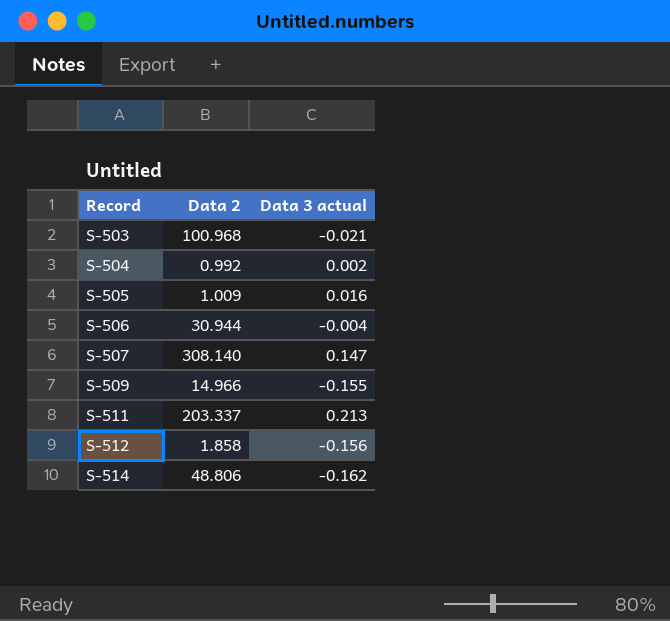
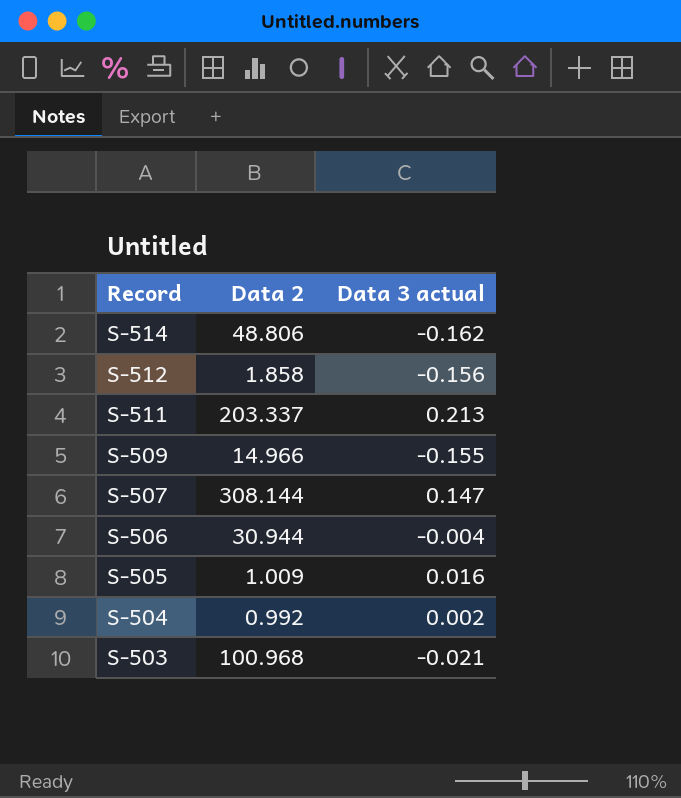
row order: Record ascending -> Record descending
S-507 | Data 2: 308.140 -> 308.144

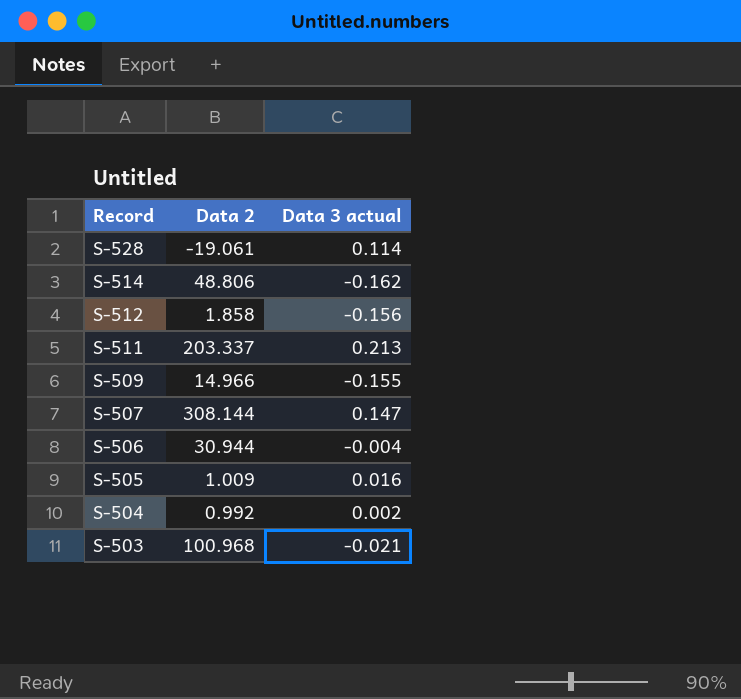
row S-528: none -> -19.061 | 0.114

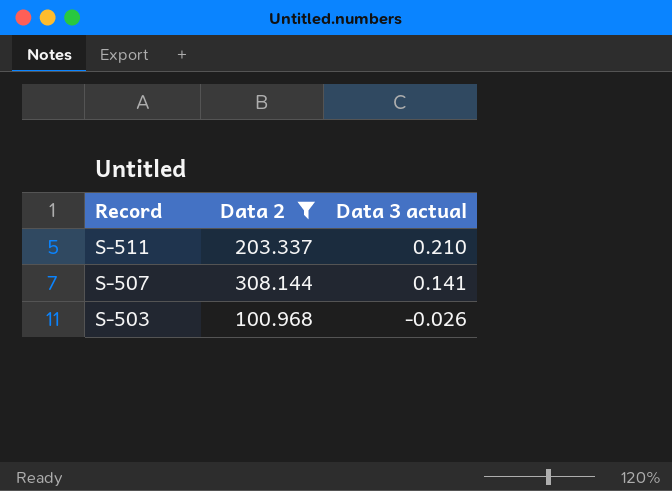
filter: none -> Data 2 >= 100.968
S-511 | Data 3 actual: 0.213 -> 0.210
S-507 | Data 3 actual: 0.147 -> 0.141
S-503 | Data 3 actual: -0.021 -> -0.026

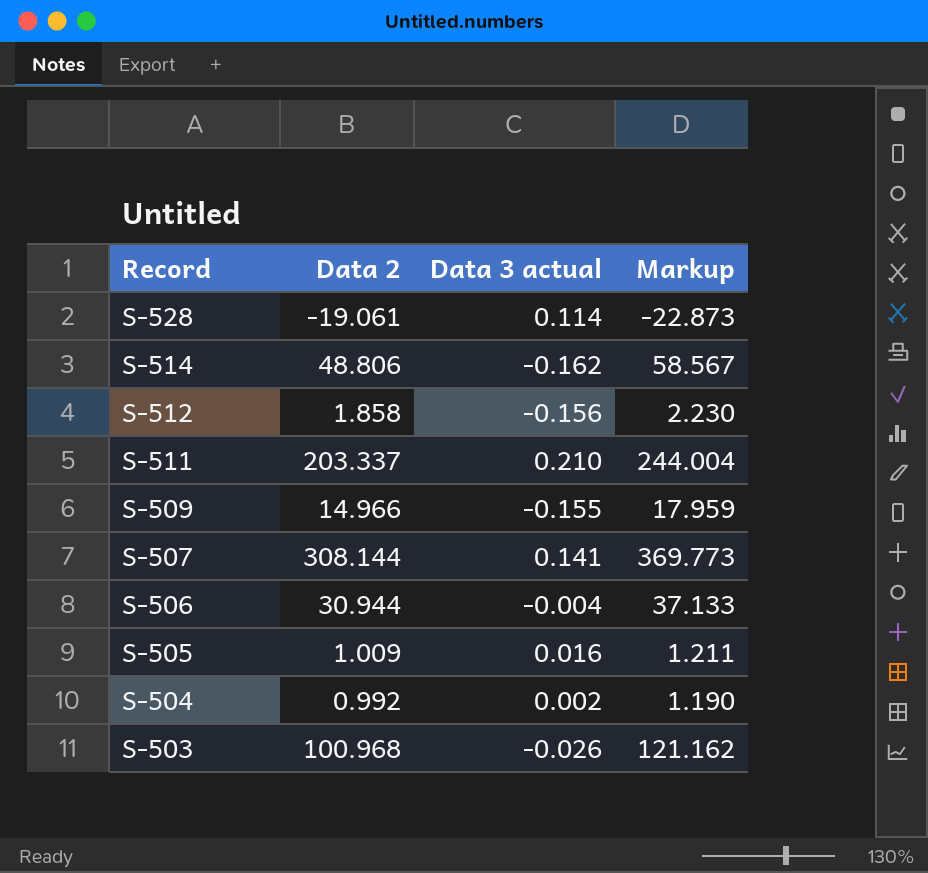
filter: Data 2 >= 100.968 -> none
column Markup | formula: none -> [Data 2] * 1.2

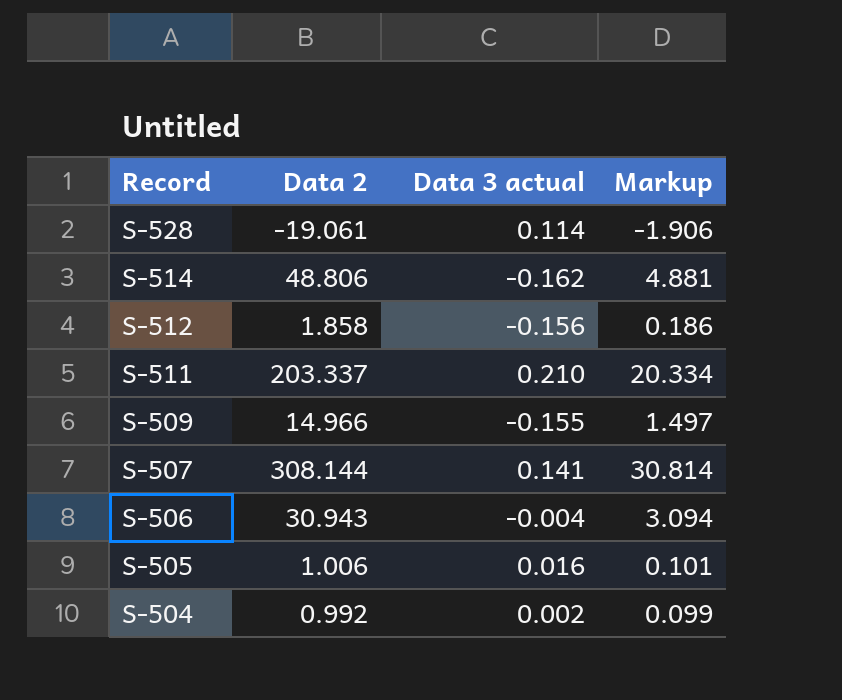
column Markup | formula: [Data 2] * 1.2 -> [Data 2] * 0.1
row S-503: 100.968 | -0.026 | 121.162 -> none
S-506 | Data 2: 30.944 -> 30.943
S-505 | Data 2: 1.009 -> 1.006

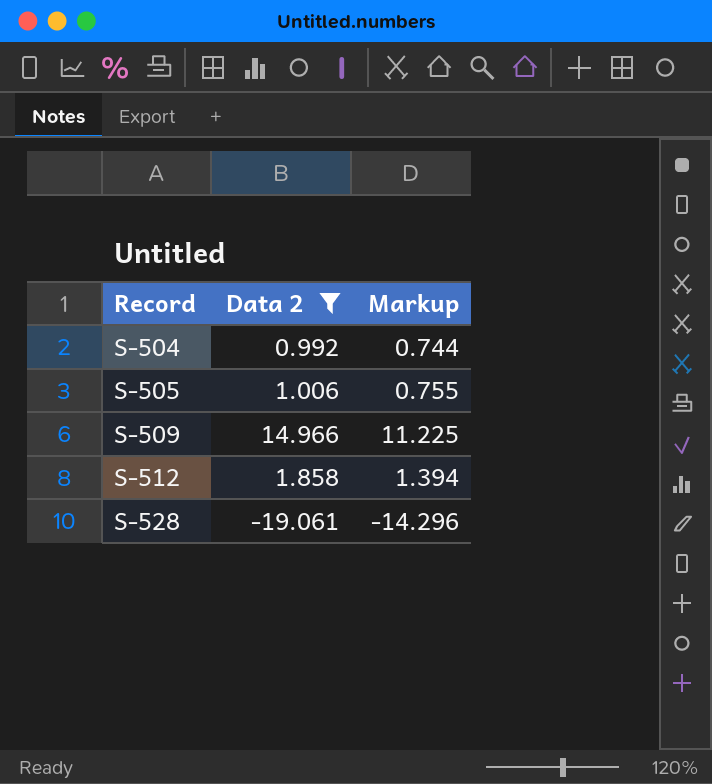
filter: none -> Data 2 <= 14.966
row order: Record descending -> Record ascending
column Data 3 actual | position: 3 -> none
column Markup | formula: [Data 2] * 0.1 -> [Data 2] * 0.75

